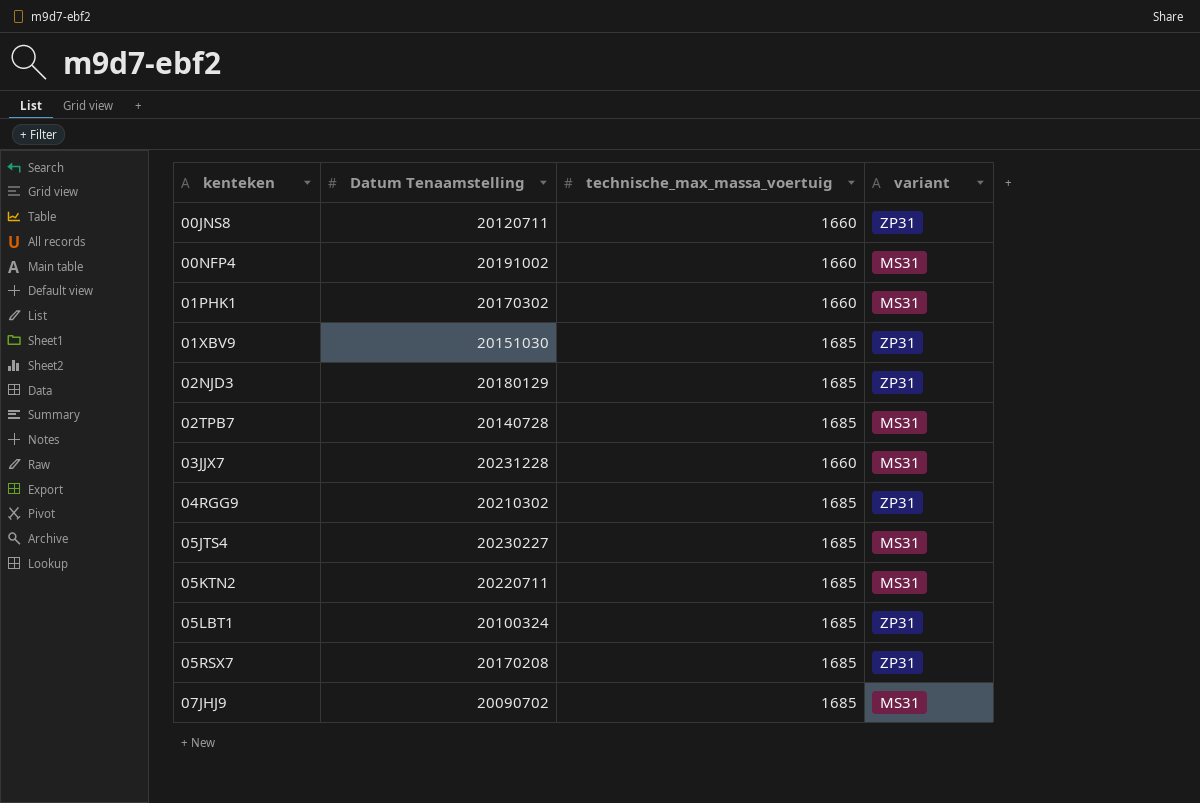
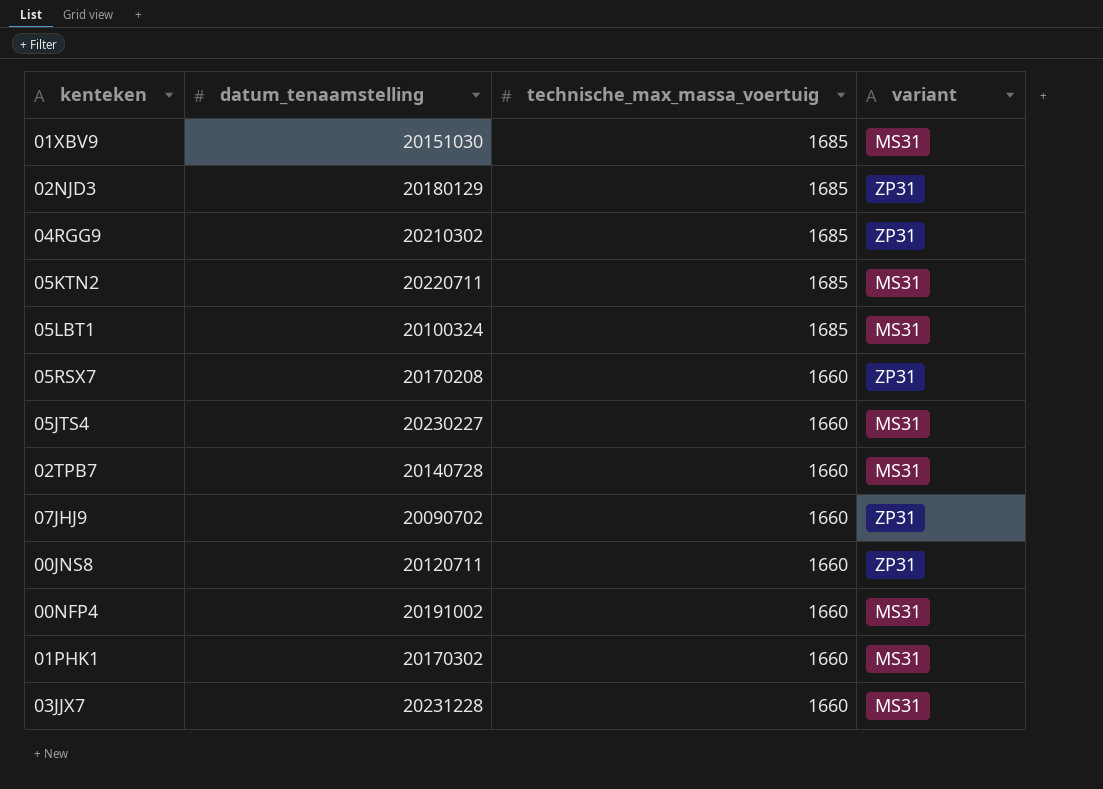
row order: kenteken ascending -> technische_max_massa_voertuig descending
column name: Datum Tenaamstelling -> datum_tenaamstelling
01XBV9 | variant: ZP31 -> MS31
05LBT1 | variant: ZP31 -> MS31
05RSX7 | technische_max_massa_voertuig: 1685 -> 1660
05JTS4 | technische_max_massa_voertuig: 1685 -> 1660
02TPB7 | technische_max_massa_voertuig: 1685 -> 1660
07JHJ9 | technische_max_massa_voertuig: 1685 -> 1660
07JHJ9 | variant: MS31 -> ZP31

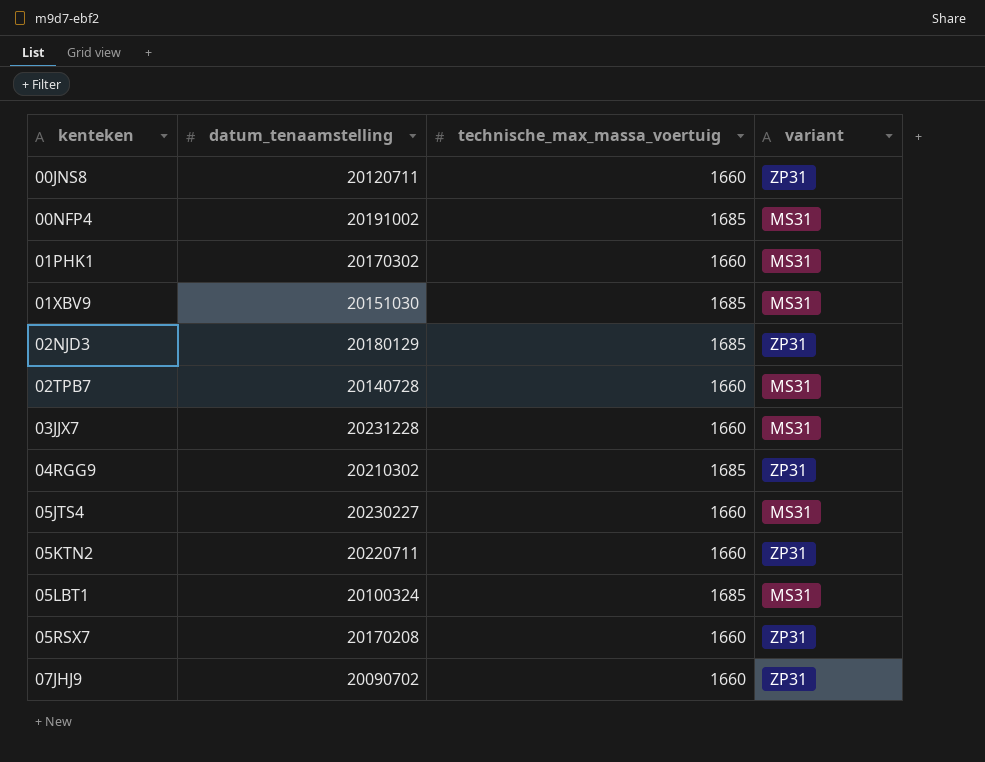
row order: technische_max_massa_voertuig descending -> kenteken ascending
00NFP4 | technische_max_massa_voertuig: 1660 -> 1685
05KTN2 | technische_max_massa_voertuig: 1685 -> 1660
05KTN2 | variant: MS31 -> ZP31

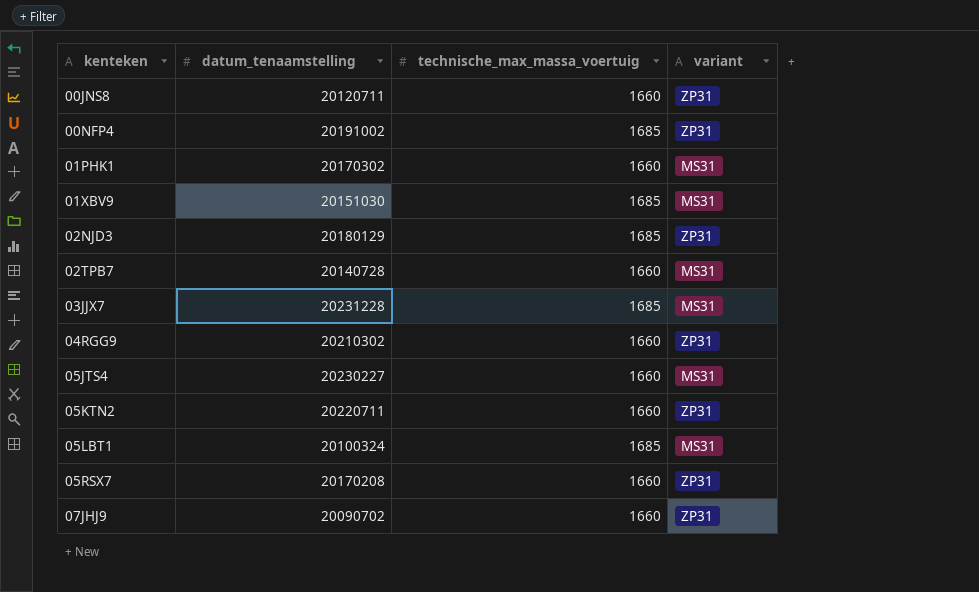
00NFP4 | variant: MS31 -> ZP31
03JJX7 | technische_max_massa_voertuig: 1660 -> 1685
04RGG9 | technische_max_massa_voertuig: 1685 -> 1660

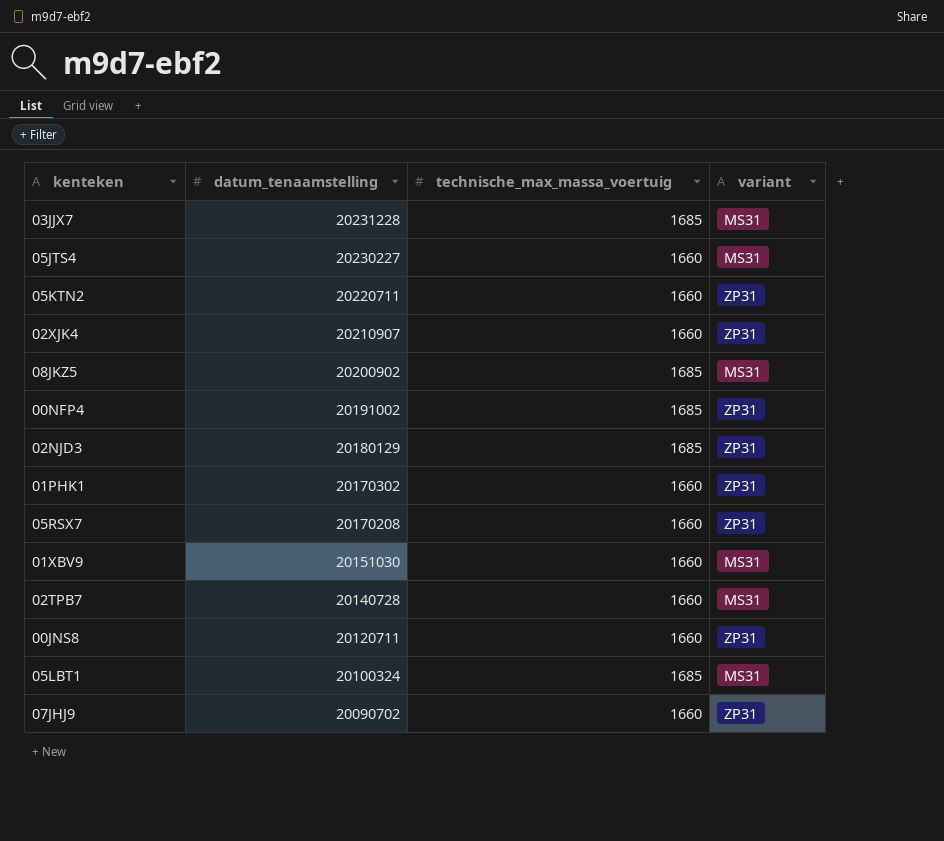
row order: kenteken ascending -> datum_tenaamstelling descending
row 04RGG9: 20210302 | 1660 | ZP31 -> none
row 02XJK4: none -> 20210907 | 1660 | ZP31
row 08JKZ5: none -> 20200902 | 1685 | MS31
01PHK1 | variant: MS31 -> ZP31
01XBV9 | technische_max_massa_voertuig: 1685 -> 1660

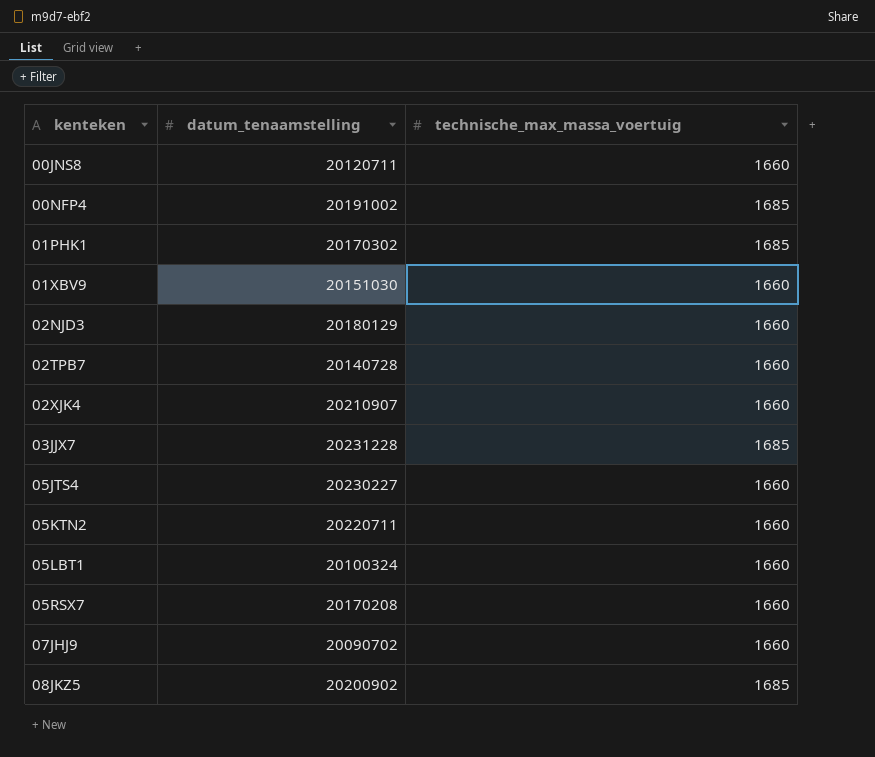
row order: datum_tenaamstelling descending -> kenteken ascending
column variant | position: 4 -> none
01PHK1 | technische_max_massa_voertuig: 1660 -> 1685
02NJD3 | technische_max_massa_voertuig: 1685 -> 1660
05LBT1 | technische_max_massa_voertuig: 1685 -> 1660

